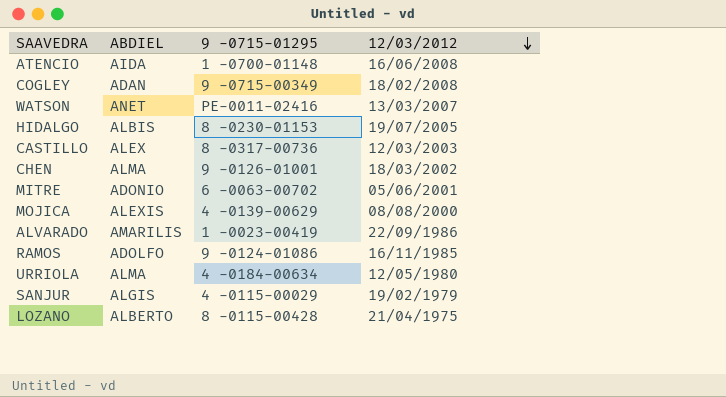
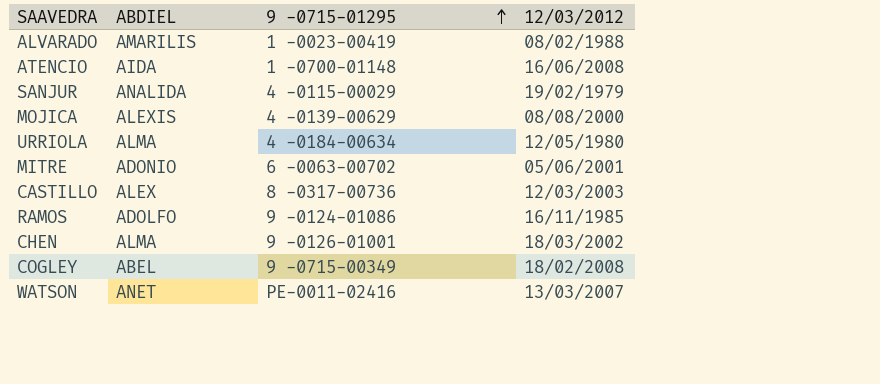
row order: 12/03/2012 descending -> 9 -0715-01295 ascending
row HIDALGO: ALBIS | 8 -0230-01153 | 19/07/2005 -> none
row LOZANO: ALBERTO | 8 -0115-00428 | 21/04/1975 -> none
ALVARADO | 12/03/2012: 22/09/1986 -> 08/02/1988
SANJUR | ABDIEL: ALGIS -> ANALIDA
COGLEY | ABDIEL: ADAN -> ABEL

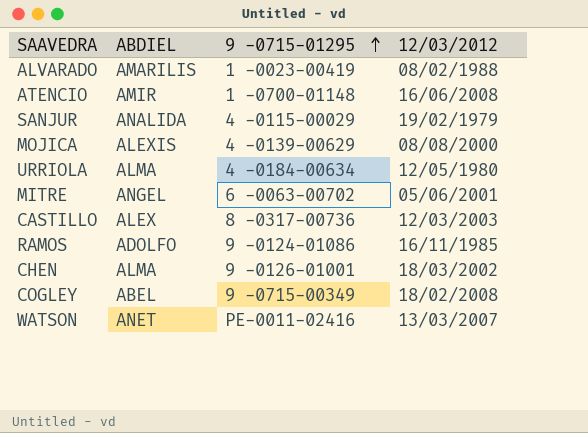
ATENCIO | ABDIEL: AIDA -> AMIR
MITRE | ABDIEL: ADONIO -> ANGEL

